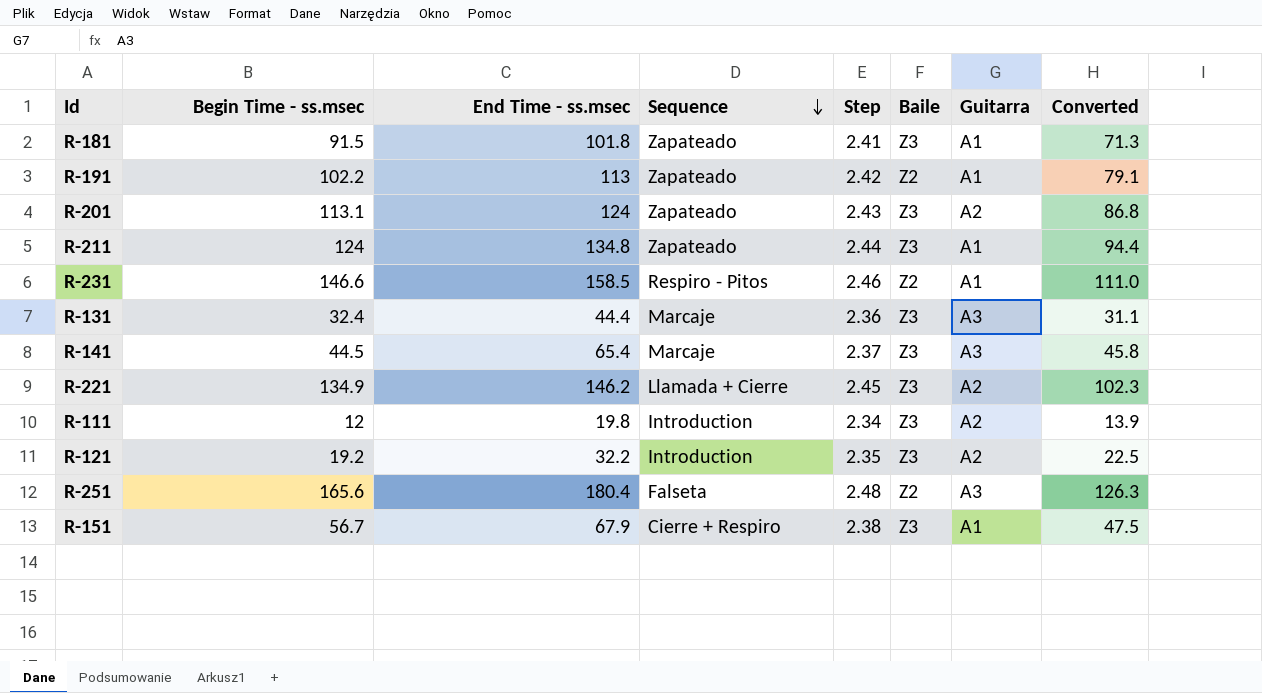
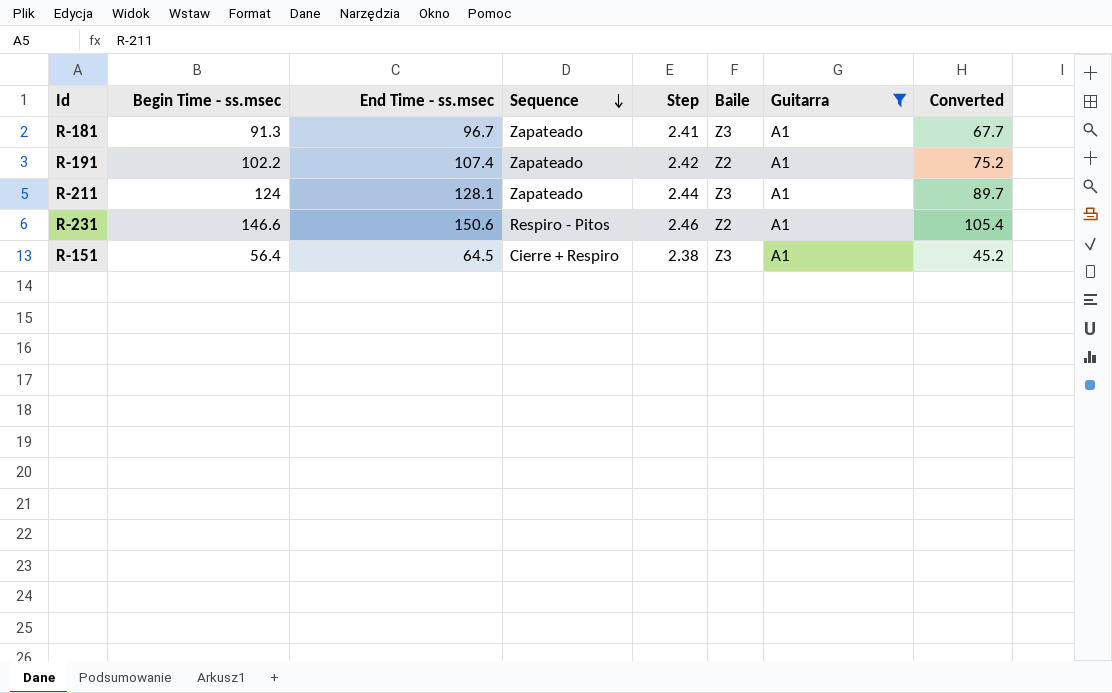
filter: none -> Guitarra = A1
R-181 | Begin Time - ss.msec: 91.5 -> 91.3
R-181 | End Time - ss.msec: 101.8 -> 96.7
R-181 | Converted: 71.3 -> 67.7
R-191 | End Time - ss.msec: 113 -> 107.4
R-191 | Converted: 79.1 -> 75.2
R-211 | End Time - ss.msec: 134.8 -> 128.1
R-211 | Converted: 94.4 -> 89.7
R-231 | End Time - ss.msec: 158.5 -> 150.6
R-231 | Converted: 111.0 -> 105.4
R-151 | Begin Time - ss.msec: 56.7 -> 56.4
R-151 | End Time - ss.msec: 67.9 -> 64.5
R-151 | Converted: 47.5 -> 45.2

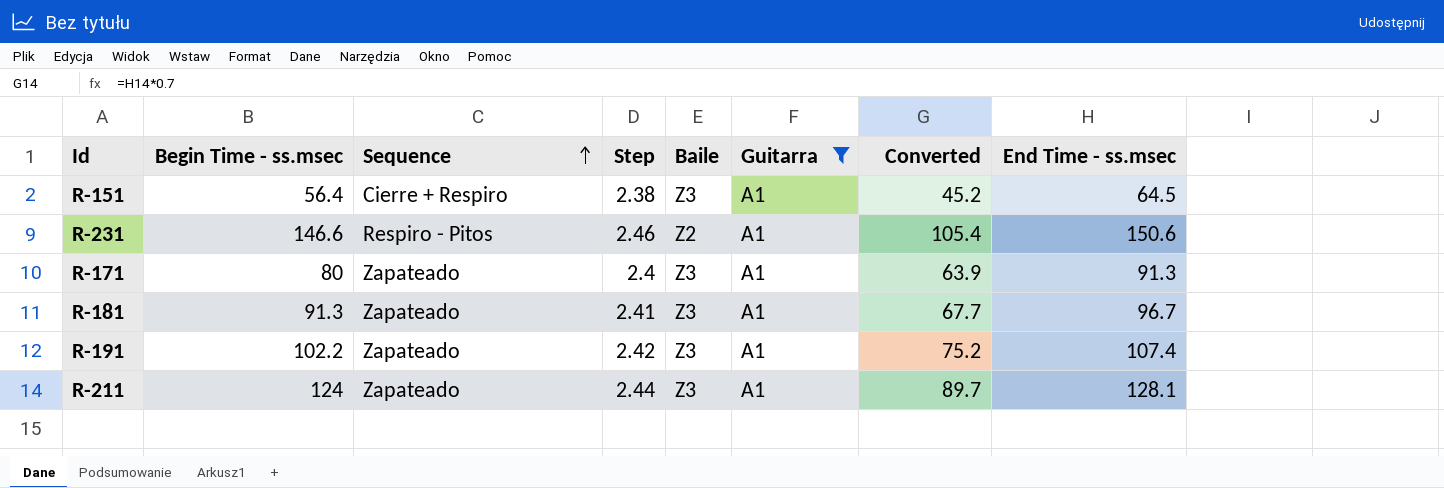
row order: Sequence descending -> Sequence ascending
column End Time - ss.msec | position: 3 -> 8
row R-171: none -> 80 | Zapateado | 2.4 | Z3 | A1 | 63.9 | 91.3
R-191 | Baile: Z2 -> Z3

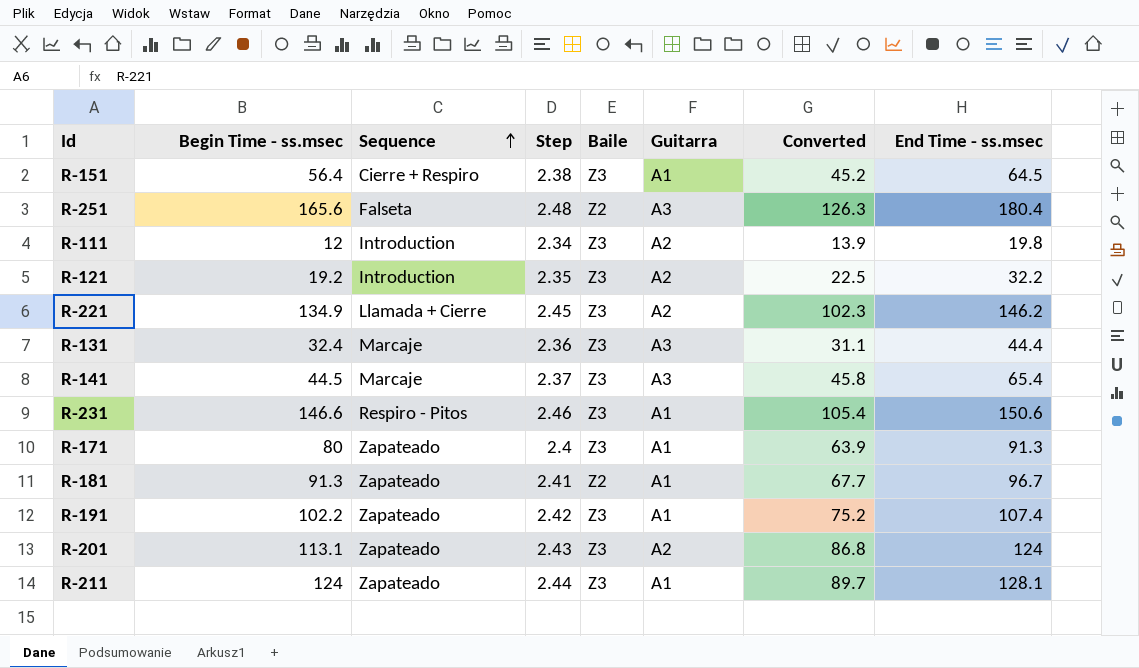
filter: Guitarra = A1 -> none
R-231 | Baile: Z2 -> Z3
R-181 | Baile: Z3 -> Z2

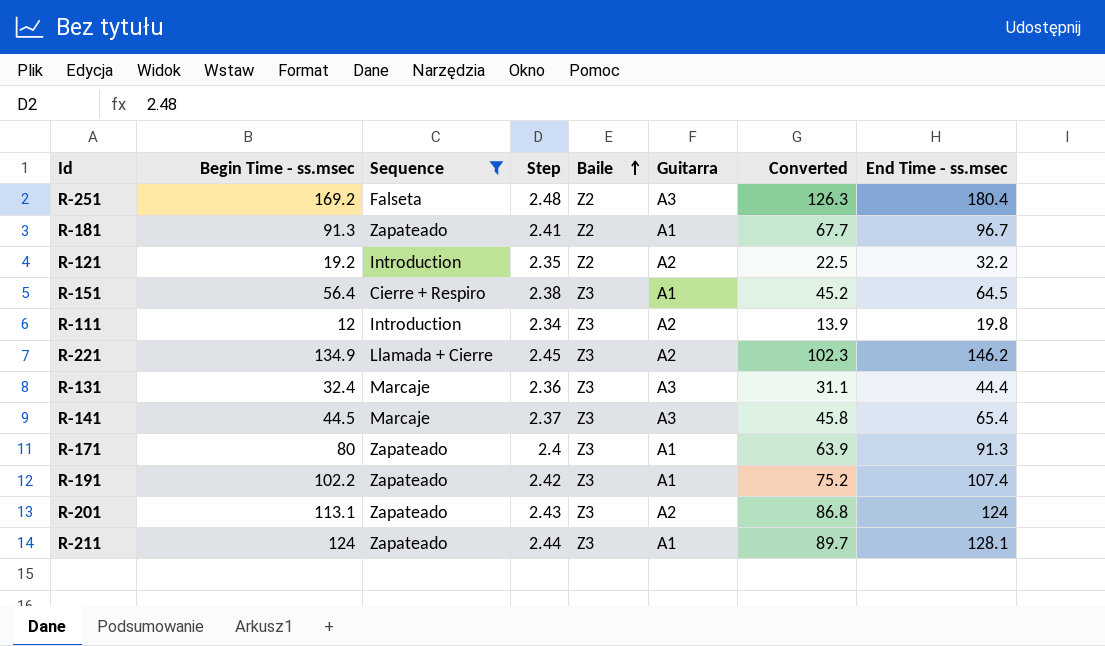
filter: none -> Sequence != Respiro - Pitos
row order: Sequence ascending -> Baile ascending
R-251 | Begin Time - ss.msec: 165.6 -> 169.2
R-121 | Baile: Z3 -> Z2

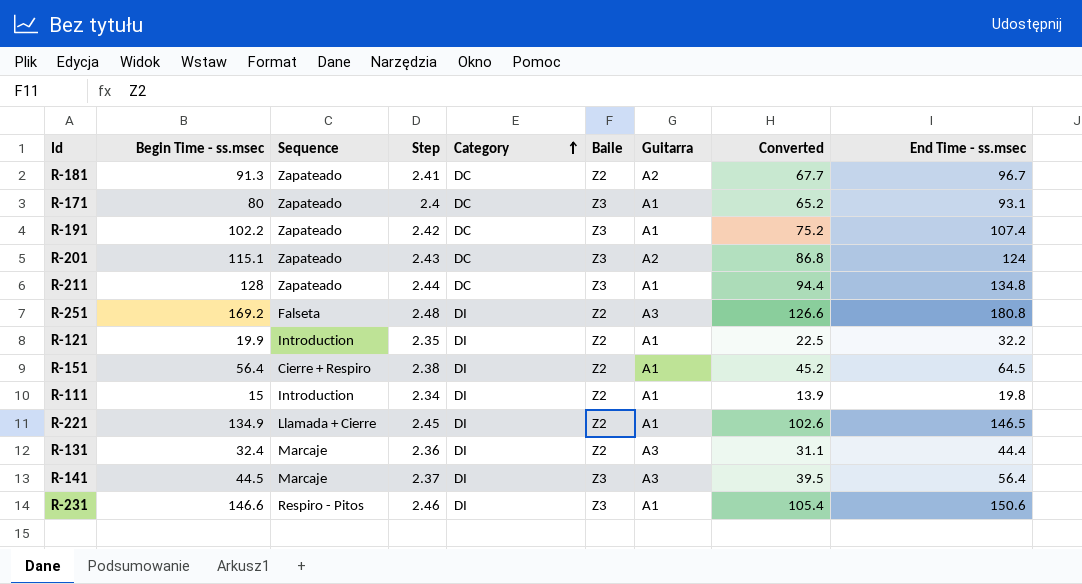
filter: Sequence != Respiro - Pitos -> none
row order: Baile ascending -> Category ascending
column Category | position: none -> 5
R-181 | Guitarra: A1 -> A2
R-171 | Converted: 63.9 -> 65.2
R-171 | End Time - ss.msec: 91.3 -> 93.1
R-201 | Begin Time - ss.msec: 113.1 -> 115.1
R-211 | Begin Time - ss.msec: 124 -> 128
R-211 | Converted: 89.7 -> 94.4
R-211 | End Time - ss.msec: 128.1 -> 134.8
R-251 | Converted: 126.3 -> 126.6
R-251 | End Time - ss.msec: 180.4 -> 180.8
R-121 | Begin Time - ss.msec: 19.2 -> 19.9
R-121 | Guitarra: A2 -> A1
R-151 | Baile: Z3 -> Z2
R-111 | Begin Time - ss.msec: 12 -> 15
R-111 | Baile: Z3 -> Z2
R-111 | Guitarra: A2 -> A1
R-221 | Baile: Z3 -> Z2
R-221 | Guitarra: A2 -> A1
R-221 | Converted: 102.3 -> 102.6
R-221 | End Time - ss.msec: 146.2 -> 146.5
R-131 | Baile: Z3 -> Z2
R-141 | Converted: 45.8 -> 39.5
R-141 | End Time - ss.msec: 65.4 -> 56.4

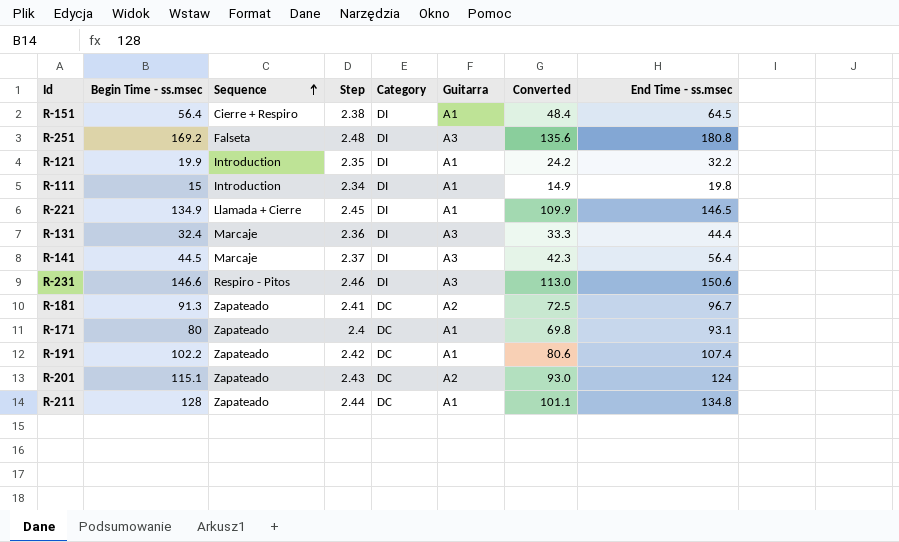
row order: Category ascending -> Sequence ascending
column Baile | position: 6 -> none
column Converted | formula: [End Time - ss.msec] * 0.7 -> [End Time - ss.msec] * 0.75
R-231 | Guitarra: A1 -> A3

